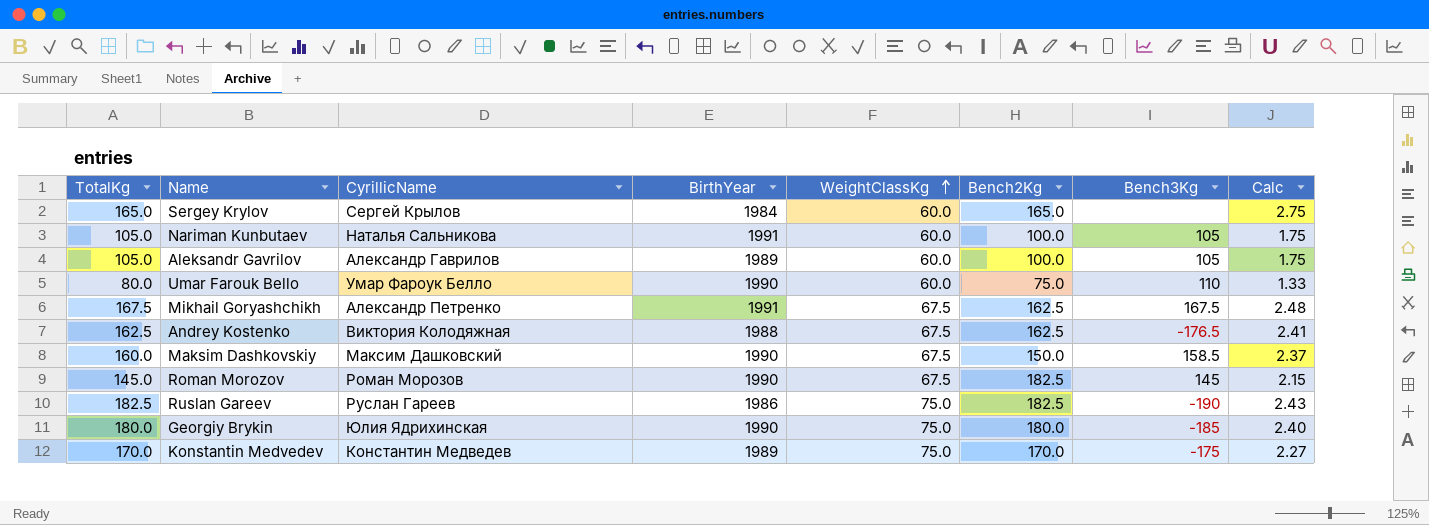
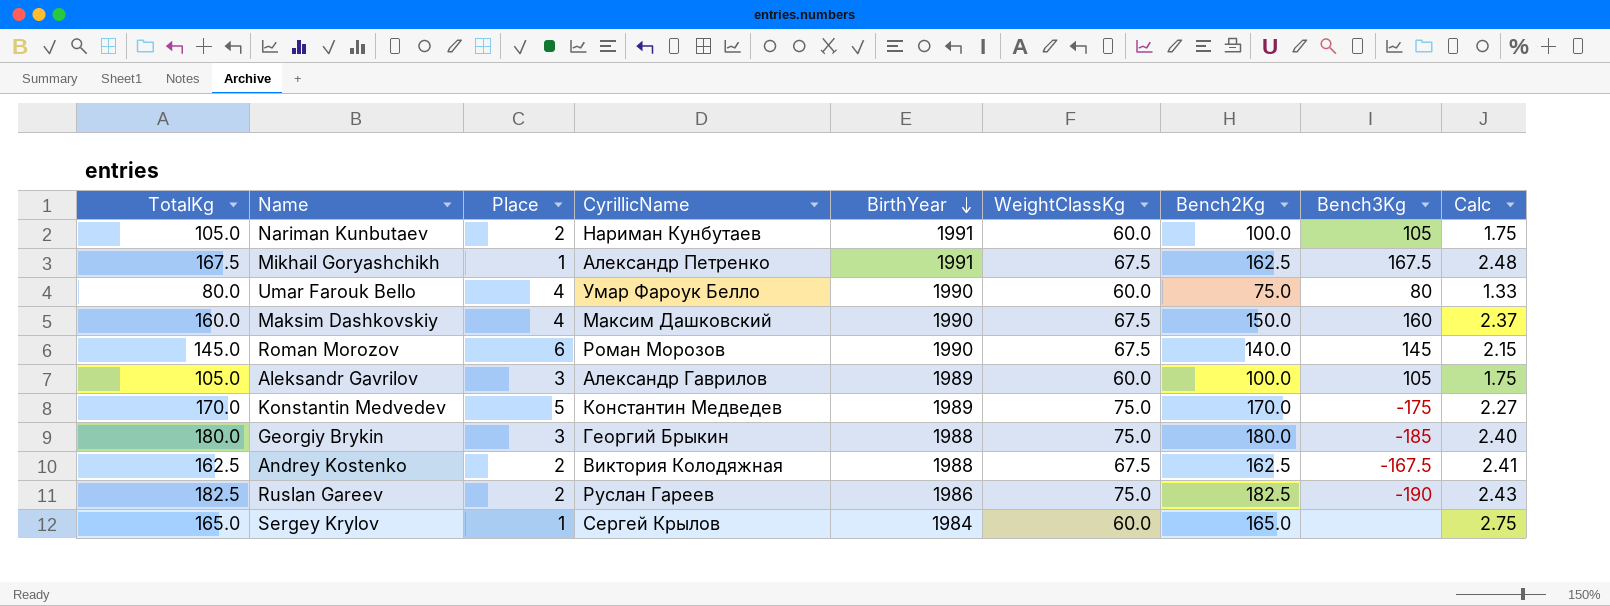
row order: WeightClassKg ascending -> BirthYear descending
column Place | position: none -> 3
Nariman Kunbutaev | CyrillicName: Наталья Сальникова -> Нариман Кунбутаев
Umar Farouk Bello | Bench3Kg: 110 -> 80
Maksim Dashkovskiy | Bench3Kg: 158.5 -> 160
Roman Morozov | Bench2Kg: 182.5 -> 140.0
Georgiy Brykin | CyrillicName: Юлия Ядрихинская -> Георгий Брыкин
Georgiy Brykin | BirthYear: 1990 -> 1988
Andrey Kostenko | Bench3Kg: -176.5 -> -167.5

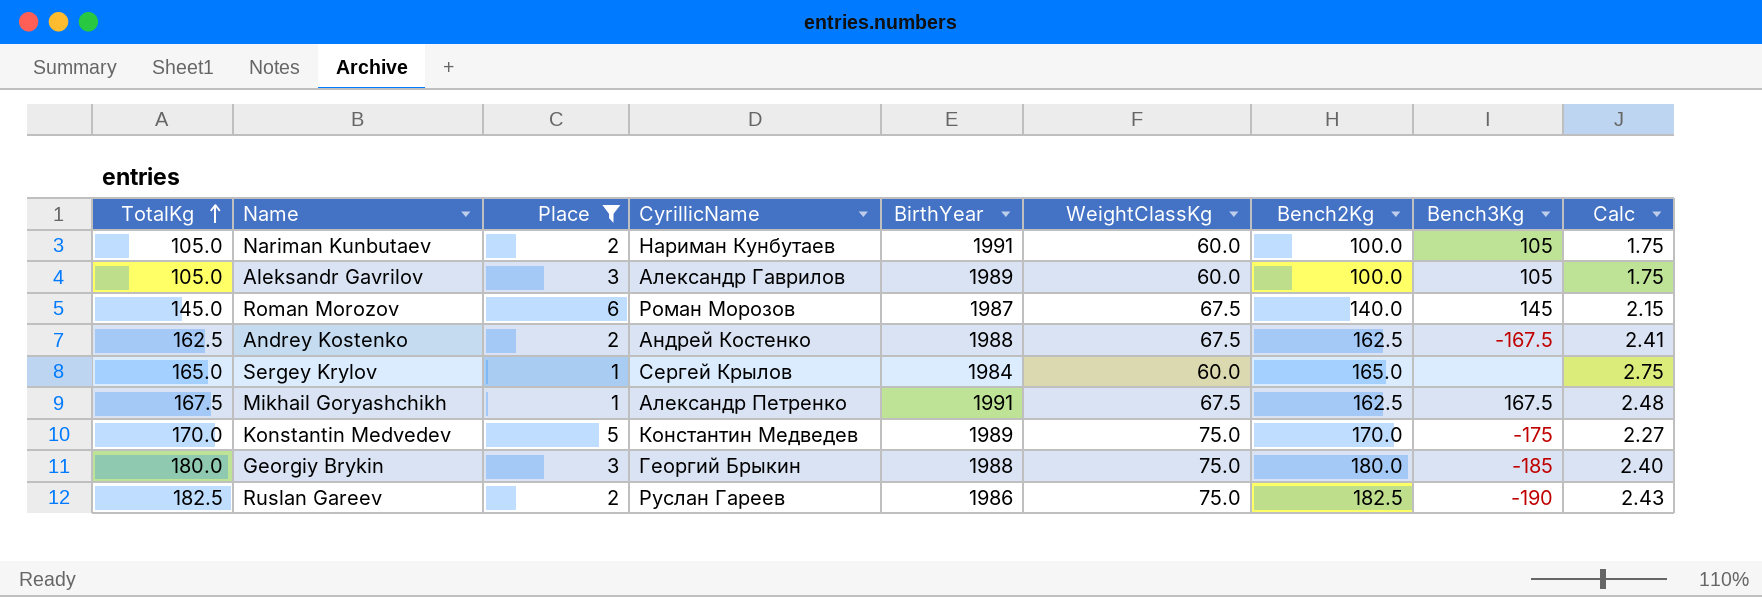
filter: none -> Place != 4
row order: BirthYear descending -> TotalKg ascending
Roman Morozov | BirthYear: 1990 -> 1987
Andrey Kostenko | CyrillicName: Виктория Колодяжная -> Андрей Костенко

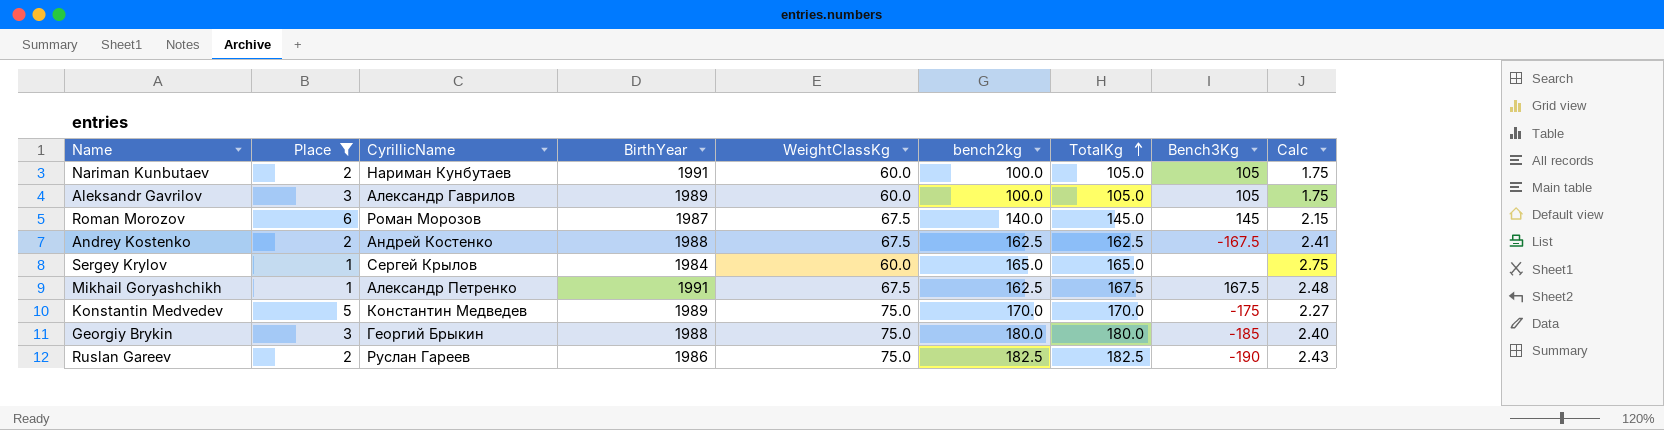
column name: Bench2Kg -> bench2kg
column TotalKg | position: 1 -> 7

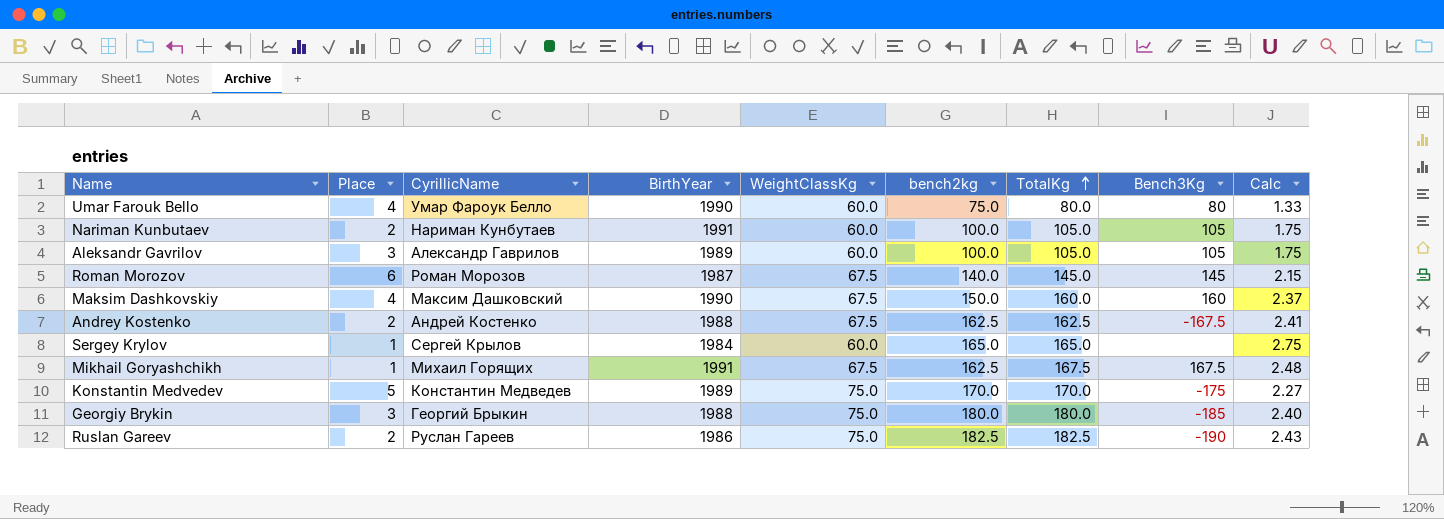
filter: Place != 4 -> none
Mikhail Goryashchikh | CyrillicName: Александр Петренко -> Михаил Горящих

